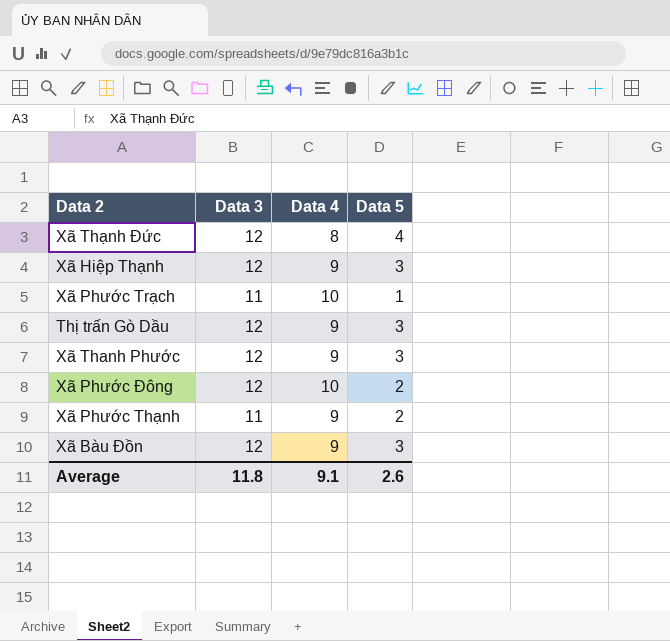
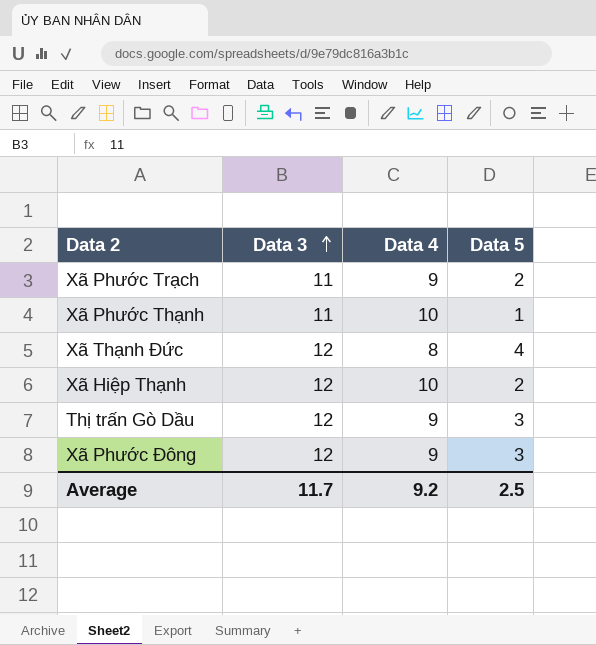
row order: none -> Data 3 ascending
row Xã Thanh Phước: 12 | 9 | 3 -> none
row Xã Bàu Đồn: 12 | 9 | 3 -> none
Xã Phước Trạch | Data 4: 10 -> 9
Xã Phước Trạch | Data 5: 1 -> 2
Xã Phước Thạnh | Data 4: 9 -> 10
Xã Phước Thạnh | Data 5: 2 -> 1
Xã Hiệp Thạnh | Data 4: 9 -> 10
Xã Hiệp Thạnh | Data 5: 3 -> 2
Xã Phước Đông | Data 4: 10 -> 9
Xã Phước Đông | Data 5: 2 -> 3
Average | Data 3: 11.8 -> 11.7
Average | Data 4: 9.1 -> 9.2
Average | Data 5: 2.6 -> 2.5

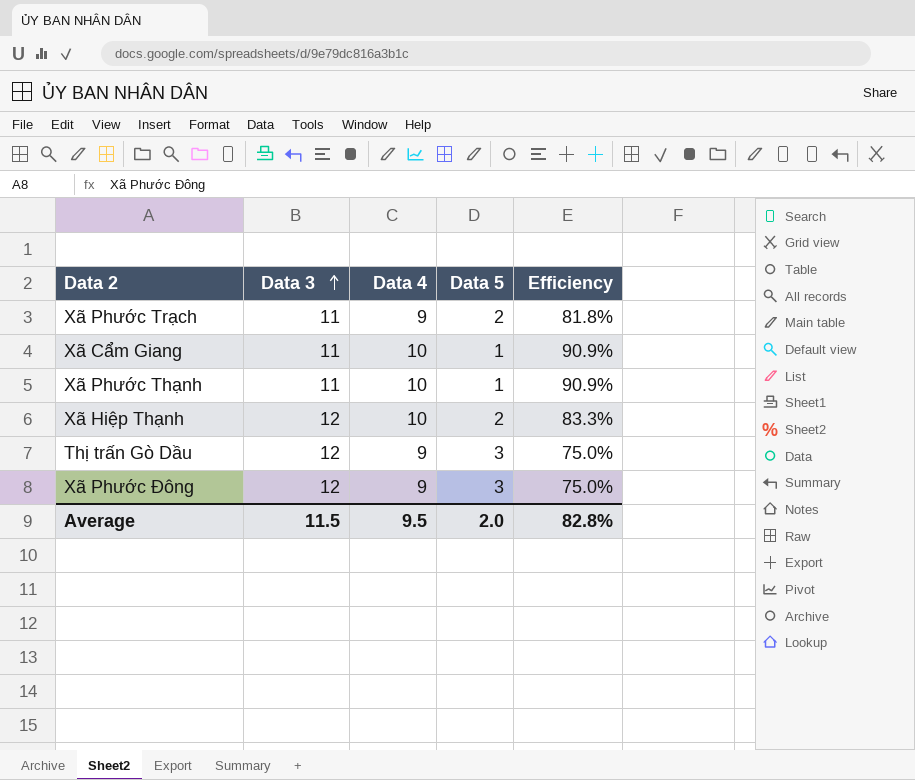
column Efficiency | formula: none -> [Data 4] / [Data 3]
row Xã Thạnh Đức: 12 | 8 | 4 -> none
row Xã Cẩm Giang: none -> 11 | 10 | 1 | 90.9%
Average | Data 3: 11.7 -> 11.5
Average | Data 4: 9.2 -> 9.5
Average | Data 5: 2.5 -> 2.0

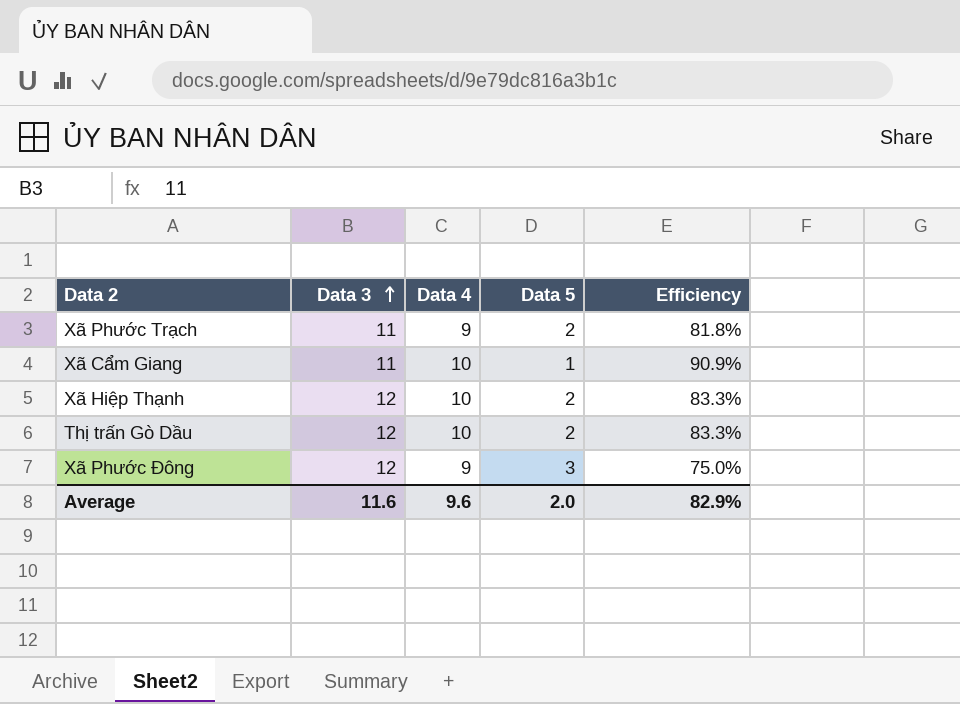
row Xã Phước Thạnh: 11 | 10 | 1 | 90.9% -> none
Thị trấn Gò Dầu | Data 4: 9 -> 10
Thị trấn Gò Dầu | Data 5: 3 -> 2
Thị trấn Gò Dầu | Efficiency: 75.0% -> 83.3%
Average | Data 3: 11.5 -> 11.6
Average | Data 4: 9.5 -> 9.6
Average | Efficiency: 82.8% -> 82.9%

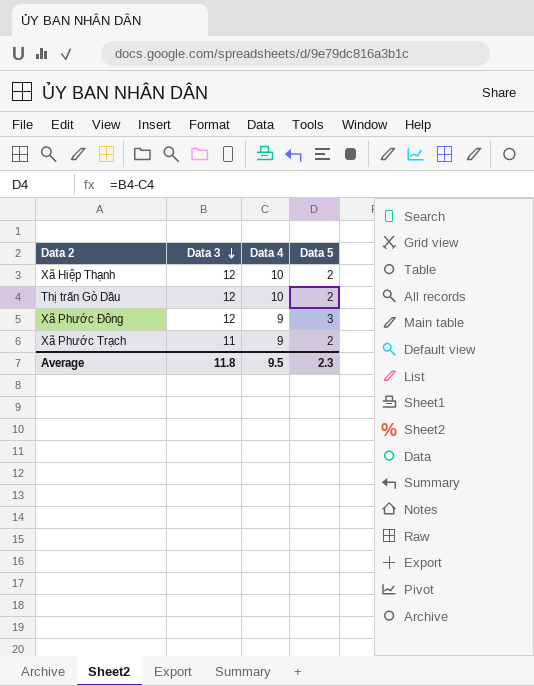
row order: Data 3 ascending -> Data 3 descending
column Efficiency | formula: [Data 4] / [Data 3] -> none
row Xã Cẩm Giang: 11 | 10 | 1 | 90.9% -> none
Average | Data 3: 11.6 -> 11.8
Average | Data 4: 9.6 -> 9.5
Average | Data 5: 2.0 -> 2.3

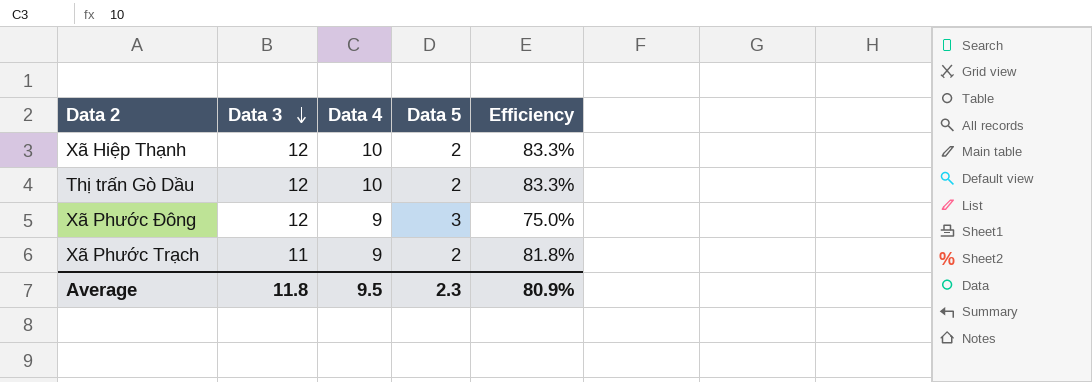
column Efficiency | formula: none -> [Data 4] / [Data 3]

